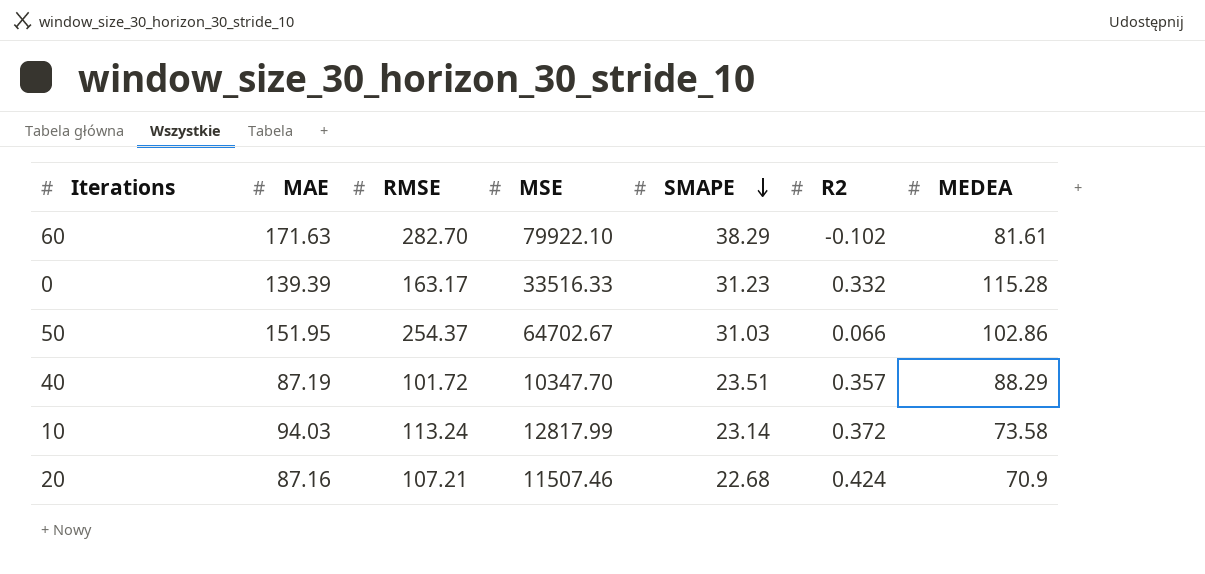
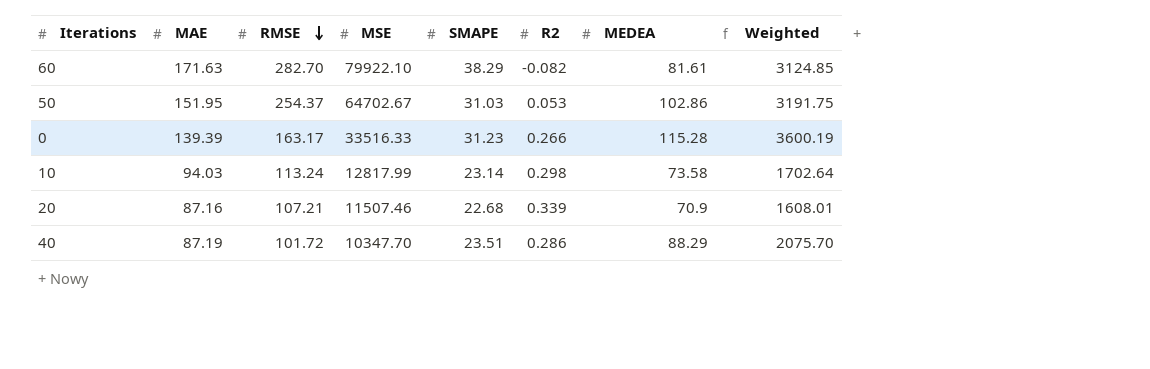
row order: SMAPE descending -> RMSE descending
column Weighted | formula: none -> [SMAPE] * [MEDEA]
60 | R2: -0.102 -> -0.082
50 | R2: 0.066 -> 0.053
0 | R2: 0.332 -> 0.266
10 | R2: 0.372 -> 0.298
20 | R2: 0.424 -> 0.339
40 | R2: 0.357 -> 0.286

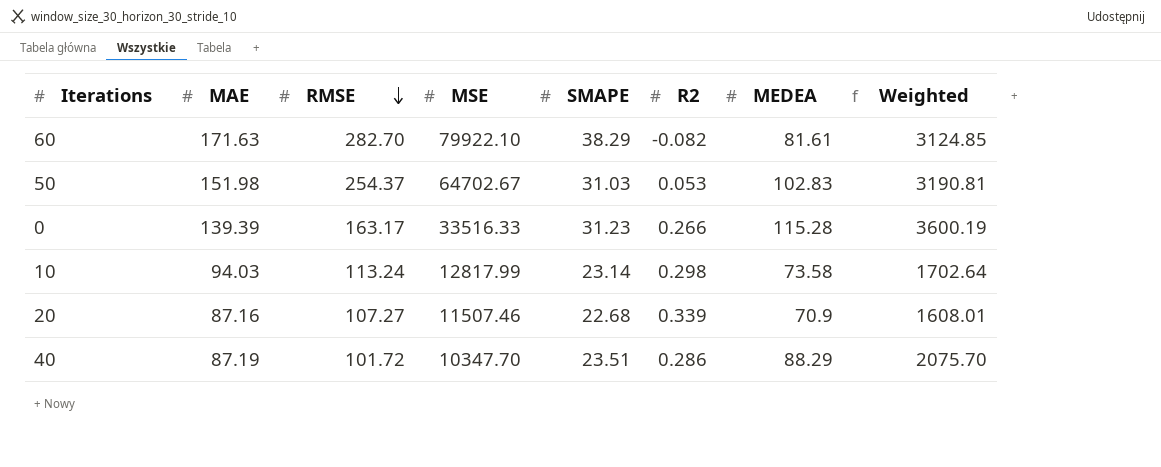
50 | MAE: 151.95 -> 151.98
50 | MEDEA: 102.86 -> 102.83
50 | Weighted: 3191.75 -> 3190.81
20 | RMSE: 107.21 -> 107.27

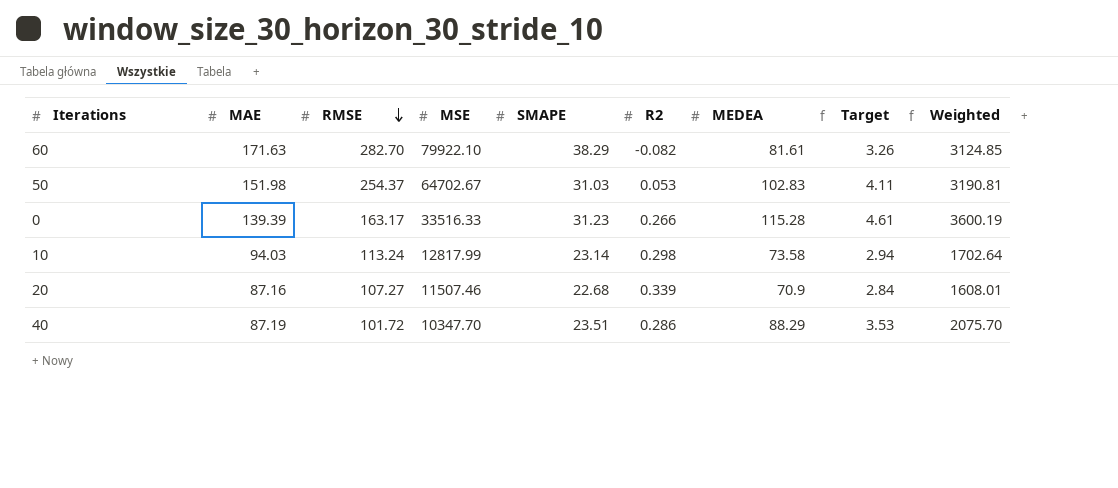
column Target | formula: none -> [MEDEA] * 0.04

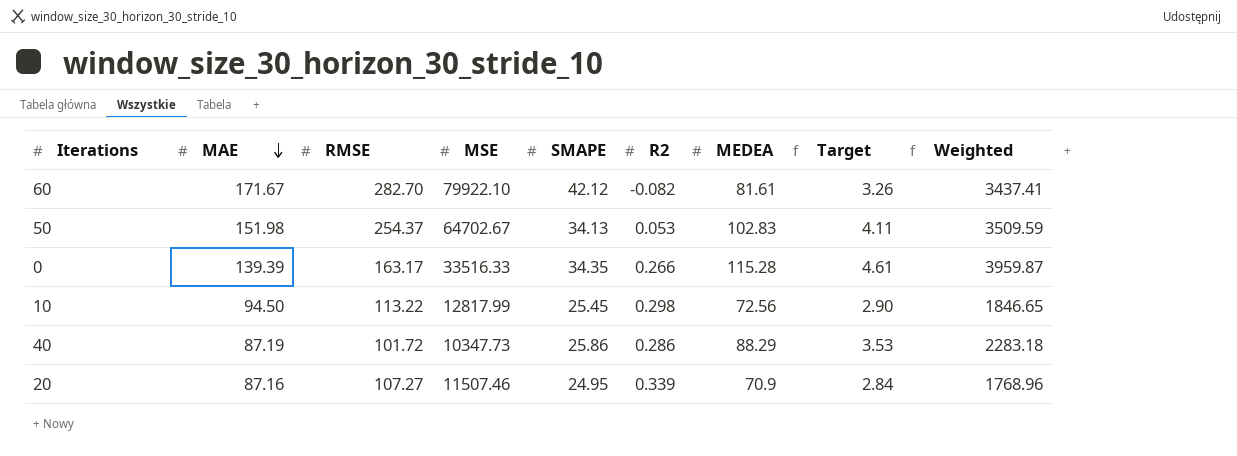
row order: RMSE descending -> MAE descending
60 | MAE: 171.63 -> 171.67
60 | SMAPE: 38.29 -> 42.12
60 | Weighted: 3124.85 -> 3437.41
50 | SMAPE: 31.03 -> 34.13
50 | Weighted: 3190.81 -> 3509.59
0 | SMAPE: 31.23 -> 34.35
0 | Weighted: 3600.19 -> 3959.87
10 | MAE: 94.03 -> 94.50
10 | RMSE: 113.24 -> 113.22
10 | SMAPE: 23.14 -> 25.45
10 | MEDEA: 73.58 -> 72.56
10 | Target: 2.94 -> 2.90
10 | Weighted: 1702.64 -> 1846.65
40 | MSE: 10347.70 -> 10347.73
40 | SMAPE: 23.51 -> 25.86
40 | Weighted: 2075.70 -> 2283.18
20 | SMAPE: 22.68 -> 24.95
20 | Weighted: 1608.01 -> 1768.96

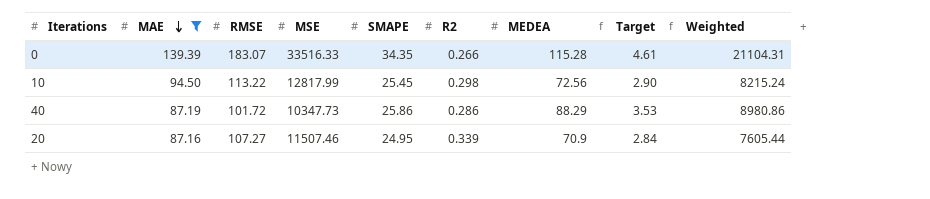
filter: none -> MAE <= 139.39
column Weighted | formula: [SMAPE] * [MEDEA] -> [RMSE] * [MEDEA]
0 | RMSE: 163.17 -> 183.07

